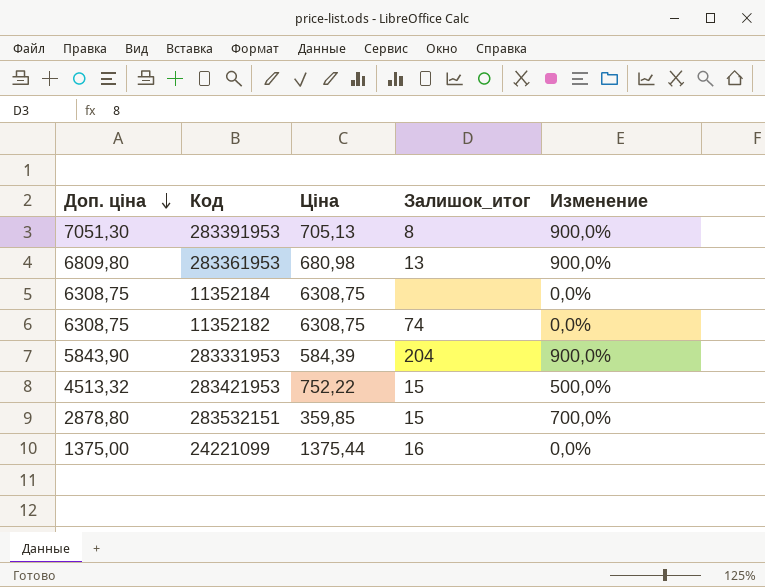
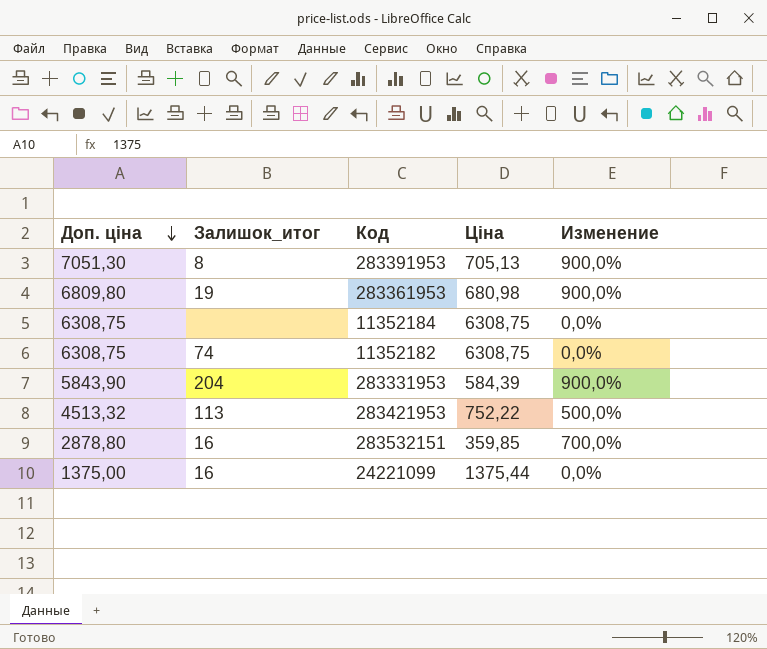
column Залишок_итог | position: 4 -> 2
283361953 | Залишок_итог: 13 -> 19
283421953 | Залишок_итог: 15 -> 113
283532151 | Залишок_итог: 15 -> 16

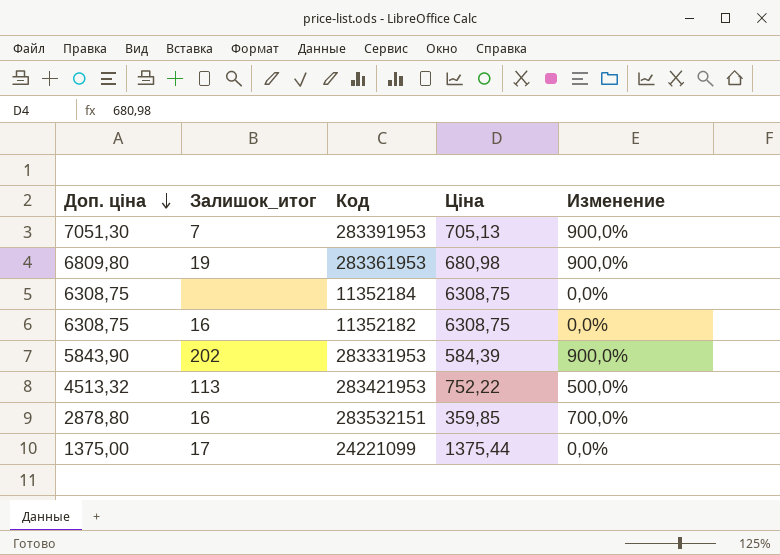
283391953 | Залишок_итог: 8 -> 7
11352182 | Залишок_итог: 74 -> 16
283331953 | Залишок_итог: 204 -> 202
24221099 | Залишок_итог: 16 -> 17

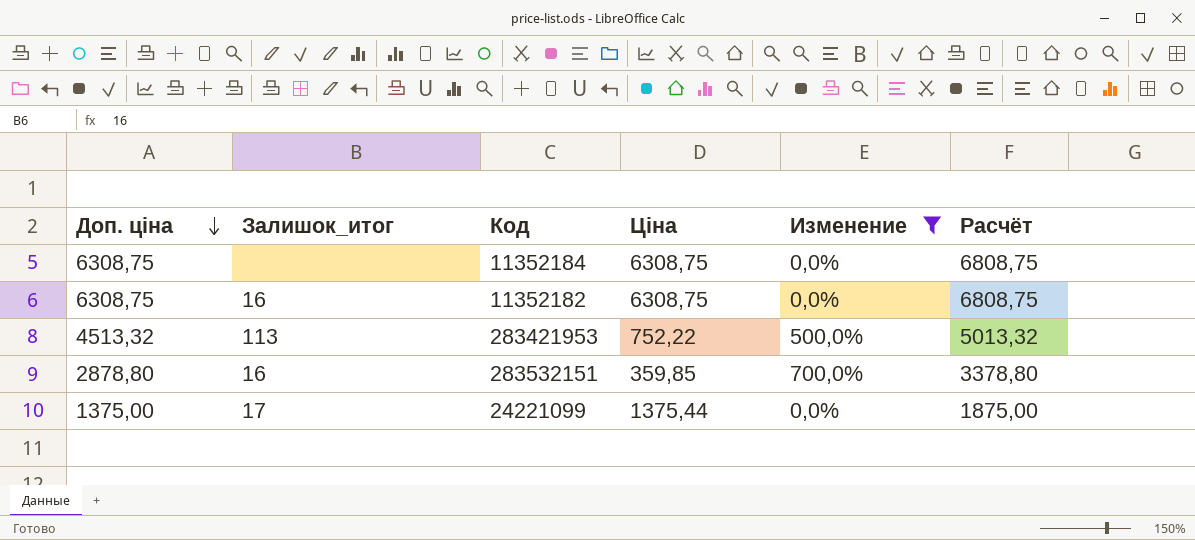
filter: none -> Изменение != 900,0%
column Расчёт | formula: none -> [Доп. ціна] + 500

